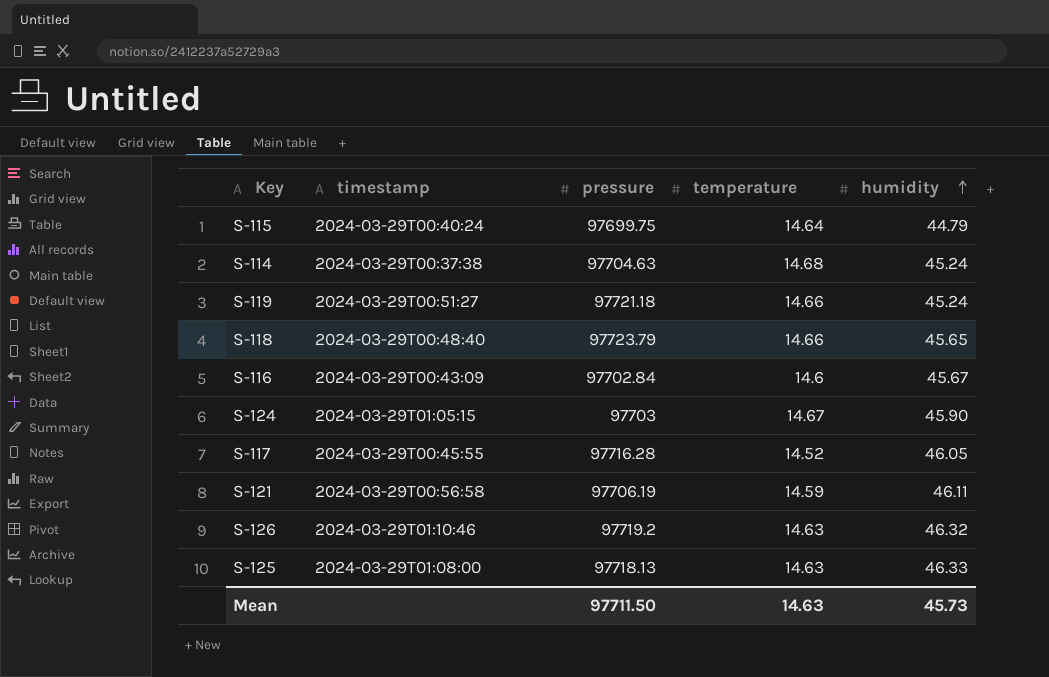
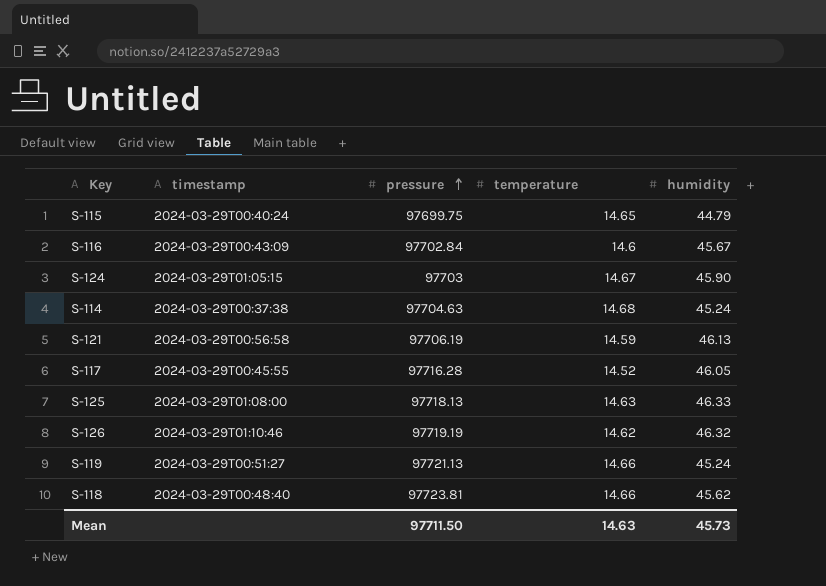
row order: humidity ascending -> pressure ascending
S-115 | temperature: 14.64 -> 14.65
S-121 | humidity: 46.11 -> 46.13
S-126 | pressure: 97719.2 -> 97719.19
S-126 | temperature: 14.63 -> 14.62
S-119 | pressure: 97721.18 -> 97721.13
S-118 | pressure: 97723.79 -> 97723.81
S-118 | humidity: 45.65 -> 45.62

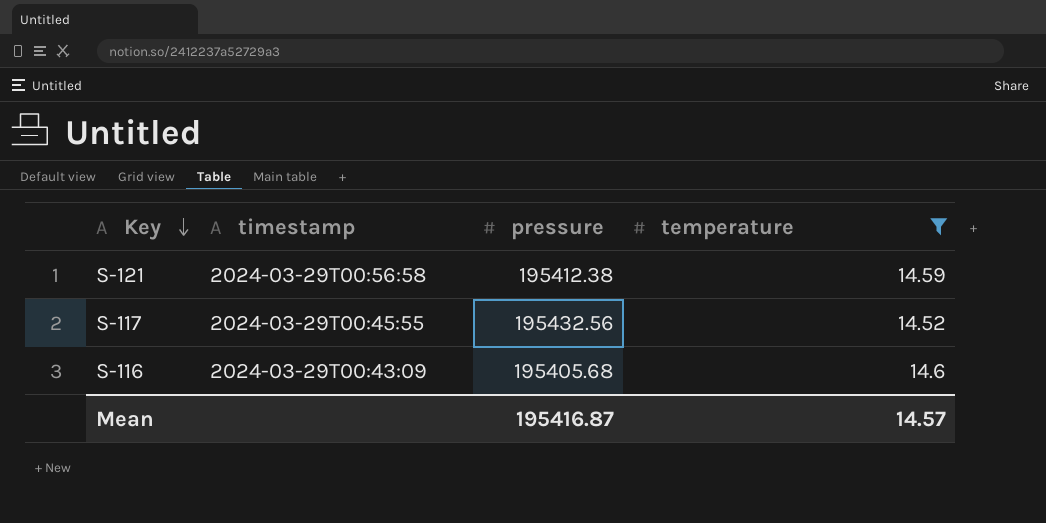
filter: none -> temperature <= 14.6
row order: pressure ascending -> Key descending
column humidity | position: 5 -> none
S-121 | pressure: 97706.19 -> 195412.38
S-117 | pressure: 97716.28 -> 195432.56
S-116 | pressure: 97702.84 -> 195405.68
Mean | pressure: 97711.50 -> 195416.87
Mean | temperature: 14.63 -> 14.57

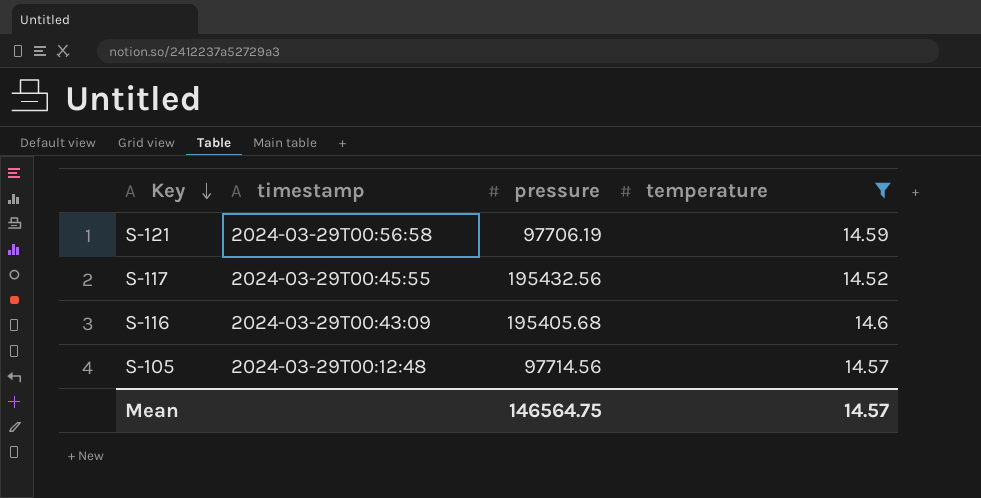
S-121 | pressure: 195412.38 -> 97706.19
row S-105: none -> 2024-03-29T00:12:48 | 97714.56 | 14.57
Mean | pressure: 195416.87 -> 146564.75

